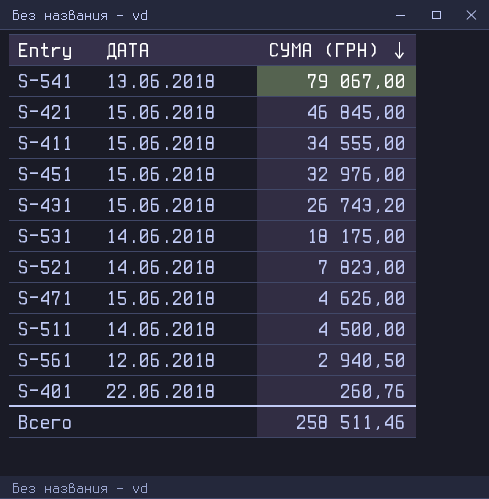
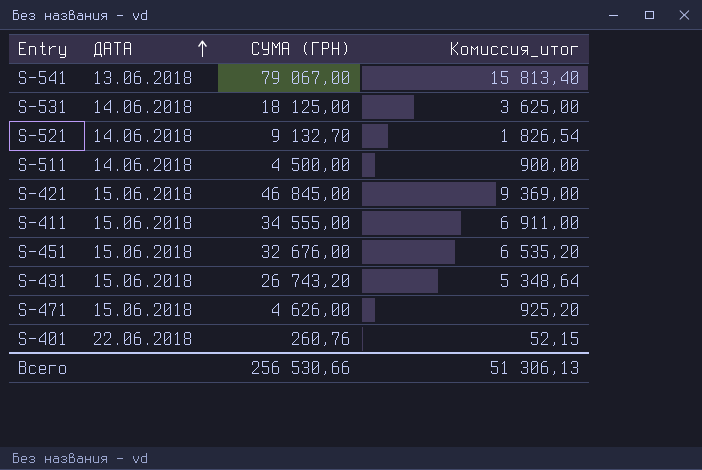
row order: СУМА (ГРН) descending -> ДАТА ascending
column Комиссия_итог | formula: none -> [СУМА (ГРН)] * 0,2
row S-561: 12.06.2018 | 2 940,50 -> none
S-531 | СУМА (ГРН): 18 175,00 -> 18 125,00
S-521 | СУМА (ГРН): 7 823,00 -> 9 132,70
S-451 | СУМА (ГРН): 32 976,00 -> 32 676,00
Всего | СУМА (ГРН): 258 511,46 -> 256 530,66

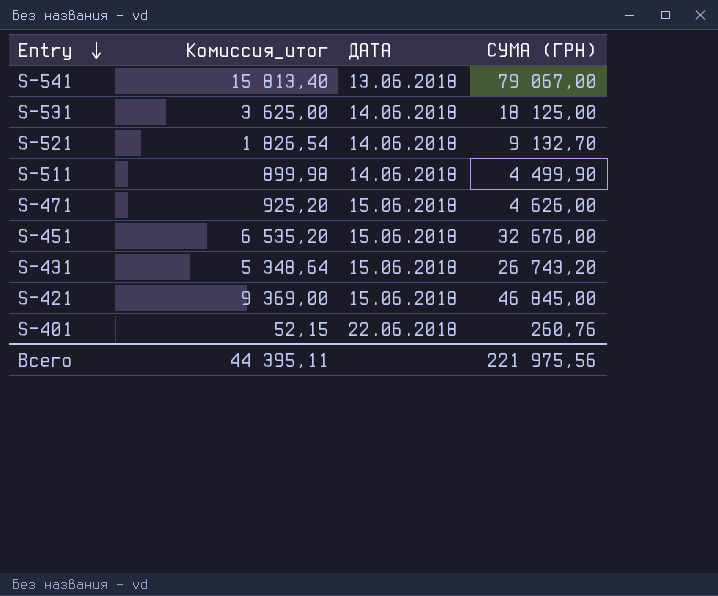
row order: ДАТА ascending -> Entry descending
column Комиссия_итог | position: 4 -> 2
row S-411: 15.06.2018 | 34 555,00 | 6 911,00 -> none
S-511 | Комиссия_итог: 900,00 -> 899,98
S-511 | СУМА (ГРН): 4 500,00 -> 4 499,90
Всего | Комиссия_итог: 51 306,13 -> 44 395,11
Всего | СУМА (ГРН): 256 530,66 -> 221 975,56

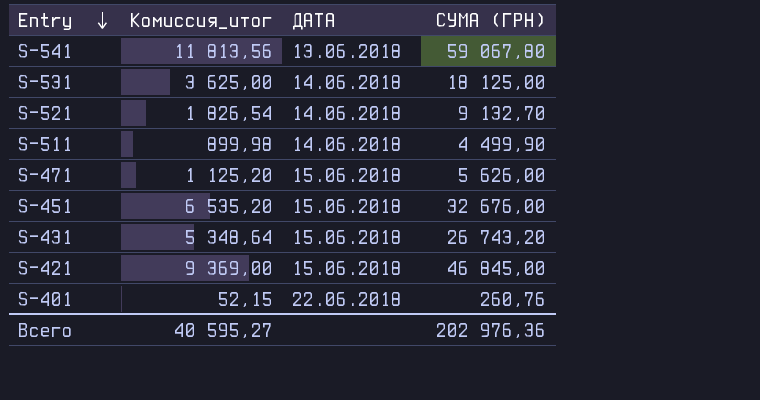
S-541 | Комиссия_итог: 15 813,40 -> 11 813,56
S-541 | СУМА (ГРН): 79 067,00 -> 59 067,80
S-471 | Комиссия_итог: 925,20 -> 1 125,20
S-471 | СУМА (ГРН): 4 626,00 -> 5 626,00
Всего | Комиссия_итог: 44 395,11 -> 40 595,27
Всего | СУМА (ГРН): 221 975,56 -> 202 976,36

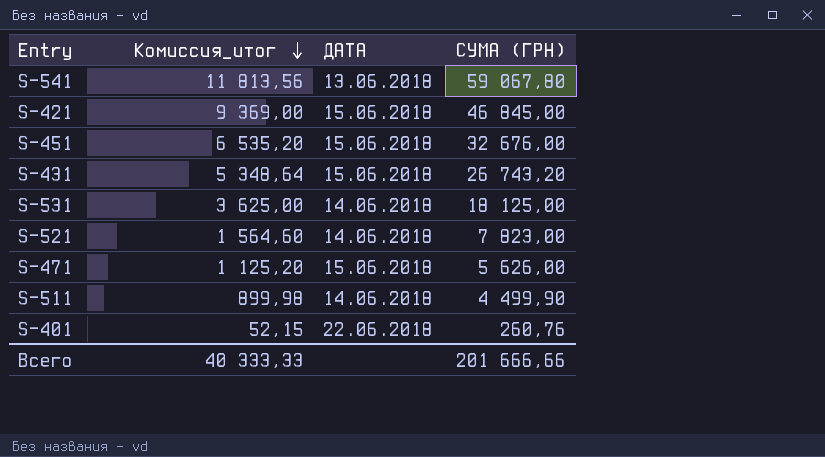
row order: Entry descending -> Комиссия_итог descending
S-521 | Комиссия_итог: 1 826,54 -> 1 564,60
S-521 | СУМА (ГРН): 9 132,70 -> 7 823,00
Всего | Комиссия_итог: 40 595,27 -> 40 333,33
Всего | СУМА (ГРН): 202 976,36 -> 201 666,66

